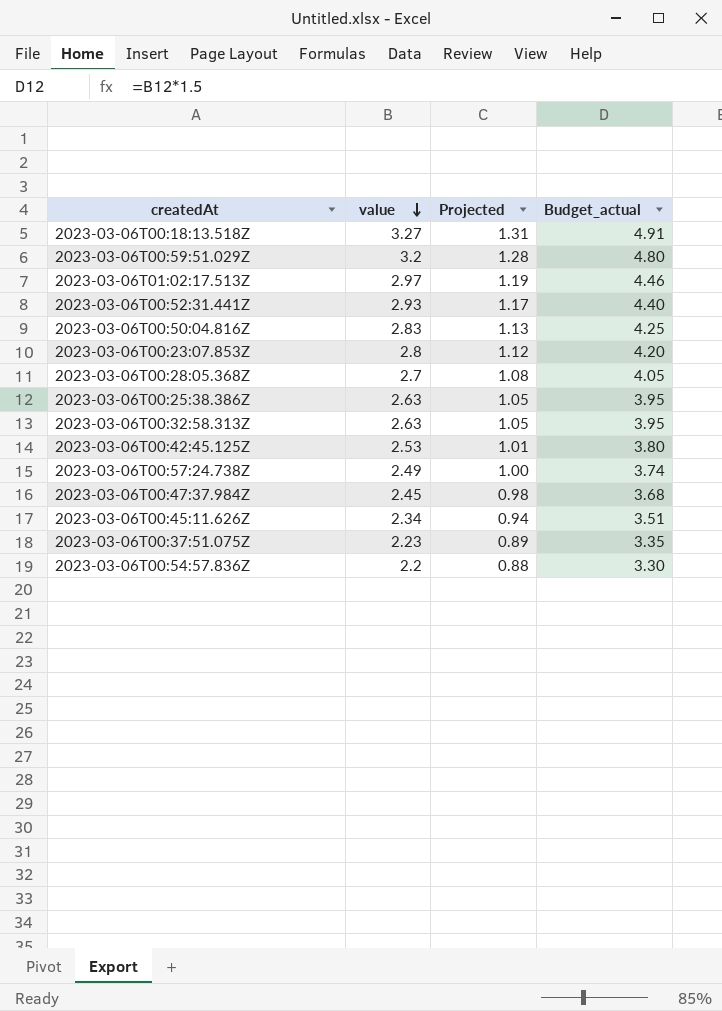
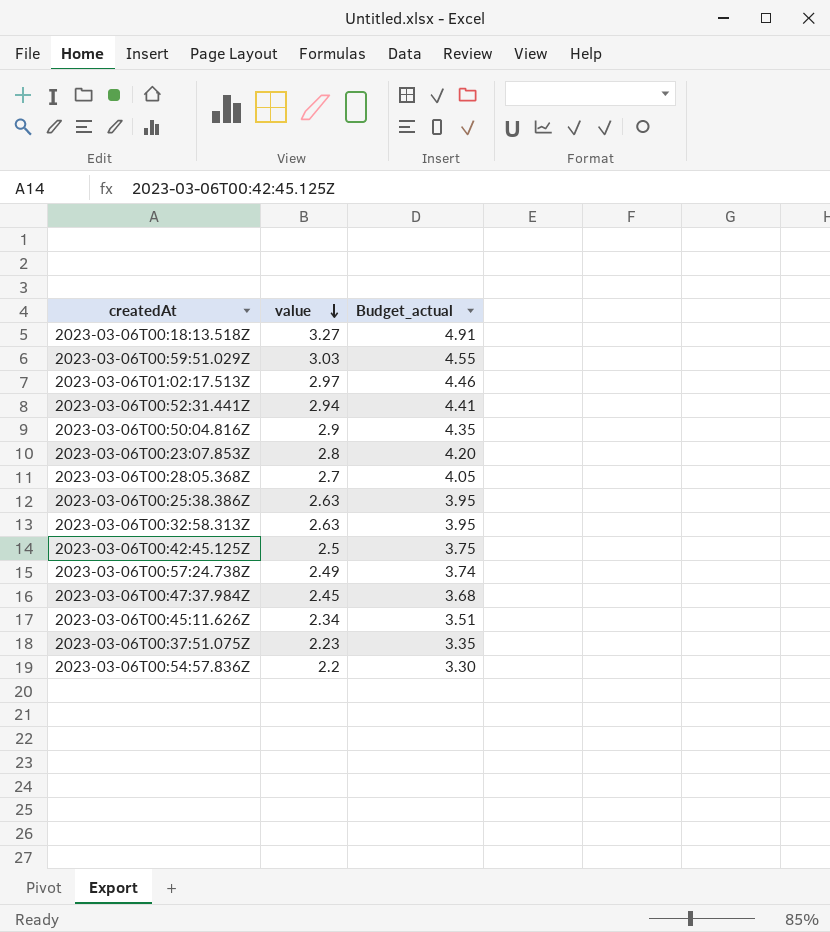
column Projected | formula: [value] * 0.4 -> none
2023-03-06T00:59:51.029Z | value: 3.2 -> 3.03
2023-03-06T00:59:51.029Z | Budget_actual: 4.80 -> 4.55
2023-03-06T00:52:31.441Z | value: 2.93 -> 2.94
2023-03-06T00:52:31.441Z | Budget_actual: 4.40 -> 4.41
2023-03-06T00:50:04.816Z | value: 2.83 -> 2.9
2023-03-06T00:50:04.816Z | Budget_actual: 4.25 -> 4.35
2023-03-06T00:42:45.125Z | value: 2.53 -> 2.5
2023-03-06T00:42:45.125Z | Budget_actual: 3.80 -> 3.75

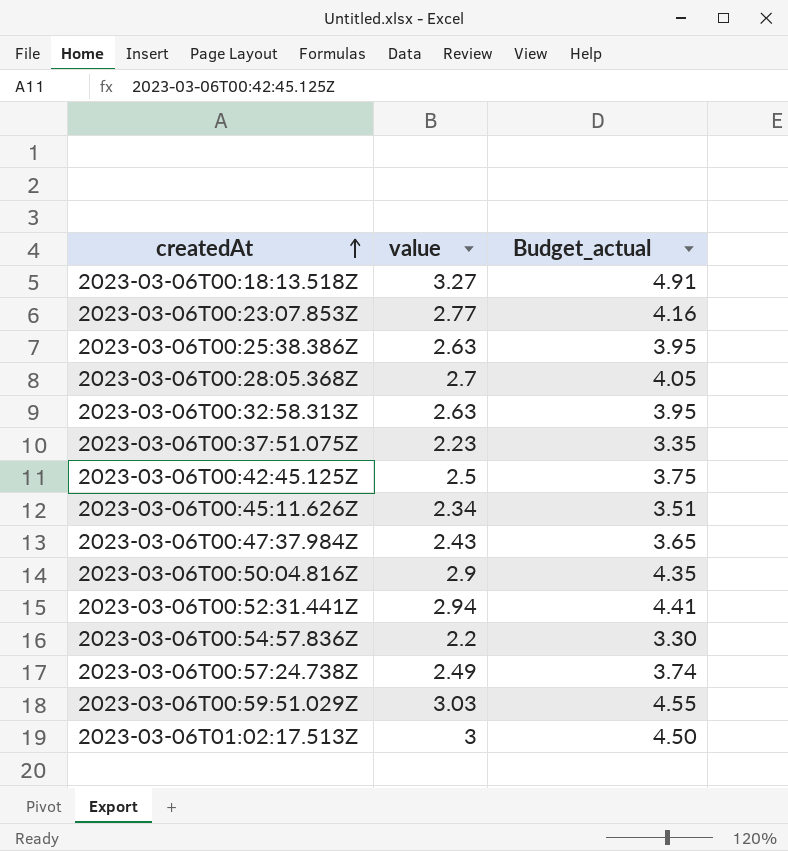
row order: value descending -> createdAt ascending
2023-03-06T00:23:07.853Z | value: 2.8 -> 2.77
2023-03-06T00:23:07.853Z | Budget_actual: 4.20 -> 4.16
2023-03-06T00:47:37.984Z | value: 2.45 -> 2.43
2023-03-06T00:47:37.984Z | Budget_actual: 3.68 -> 3.65
2023-03-06T01:02:17.513Z | value: 2.97 -> 3
2023-03-06T01:02:17.513Z | Budget_actual: 4.46 -> 4.50

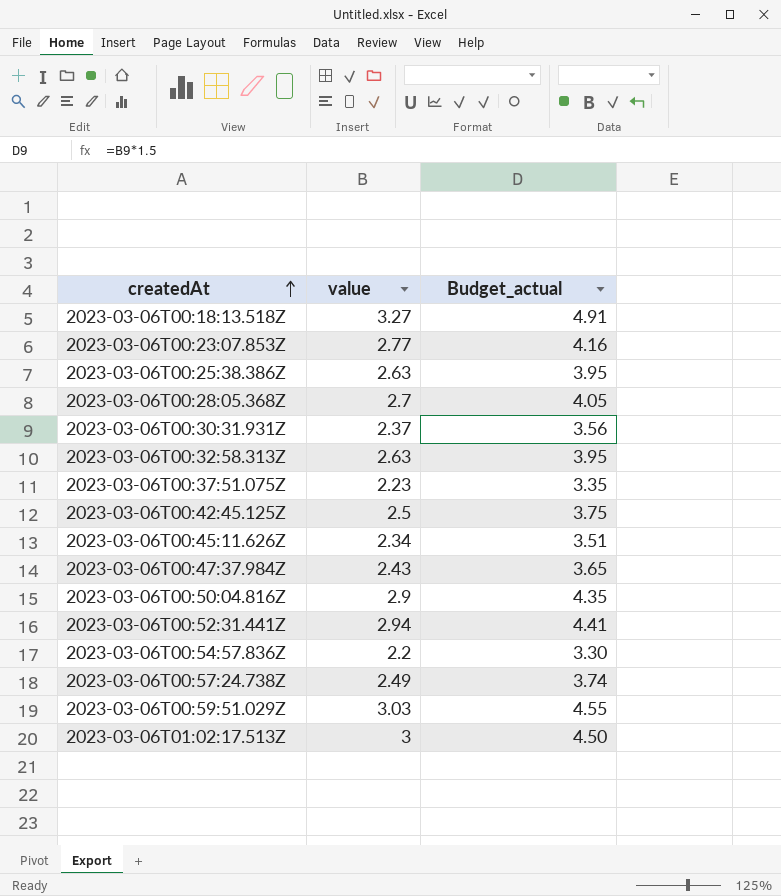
row 2023-03-06T00:30:31.931Z: none -> 2.37 | 3.56

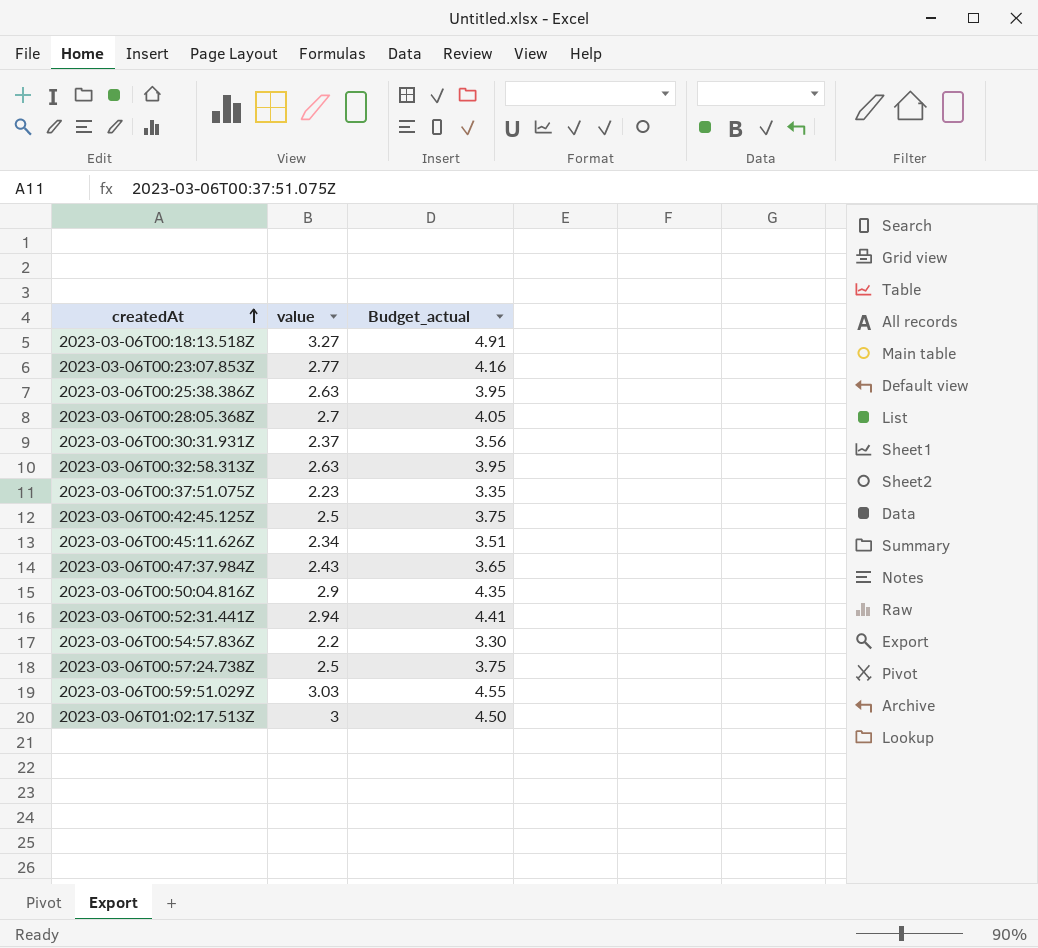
2023-03-06T00:57:24.738Z | value: 2.49 -> 2.5
2023-03-06T00:57:24.738Z | Budget_actual: 3.74 -> 3.75

